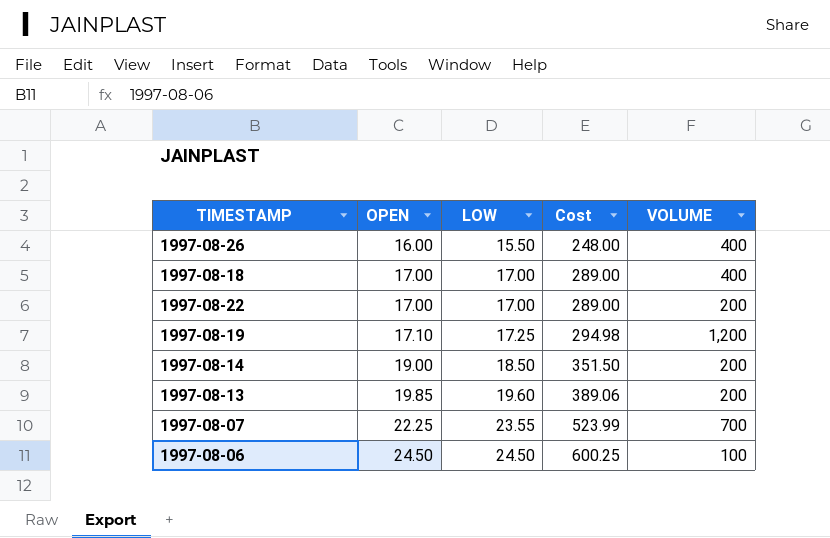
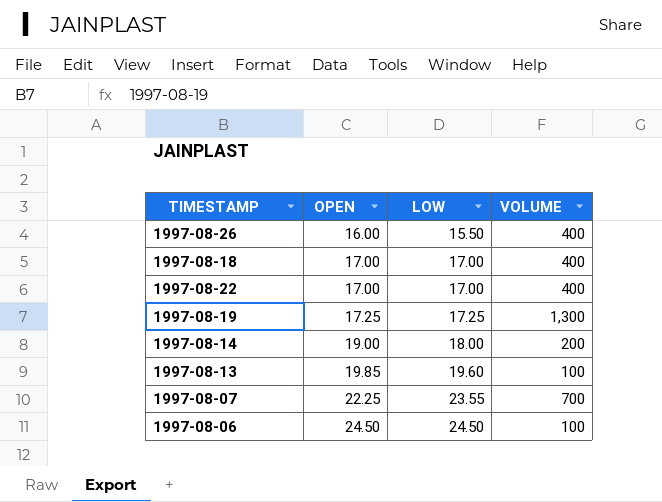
column Cost | formula: [OPEN] * [LOW] -> none
1997-08-22 | VOLUME: 200 -> 400
1997-08-19 | OPEN: 17.10 -> 17.25
1997-08-19 | VOLUME: 1,200 -> 1,300
1997-08-14 | LOW: 18.50 -> 18.00
1997-08-13 | VOLUME: 200 -> 100

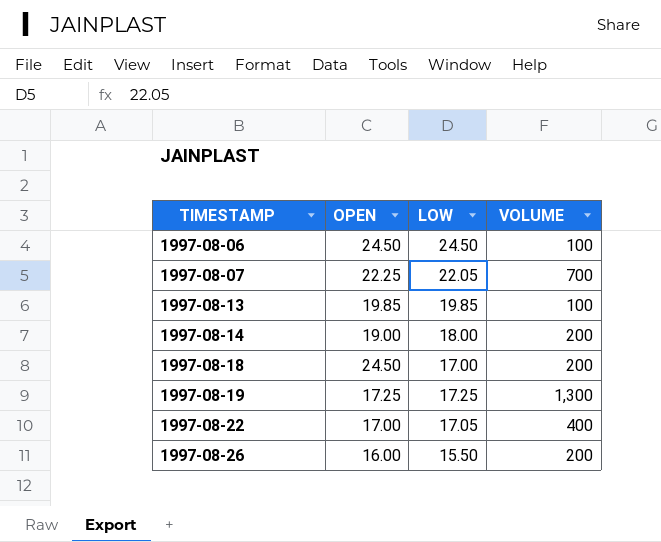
row order: OPEN ascending -> TIMESTAMP ascending
1997-08-07 | LOW: 23.55 -> 22.05
1997-08-13 | LOW: 19.60 -> 19.85
1997-08-18 | OPEN: 17.00 -> 24.50
1997-08-18 | VOLUME: 400 -> 200
1997-08-22 | LOW: 17.00 -> 17.05
1997-08-26 | VOLUME: 400 -> 200

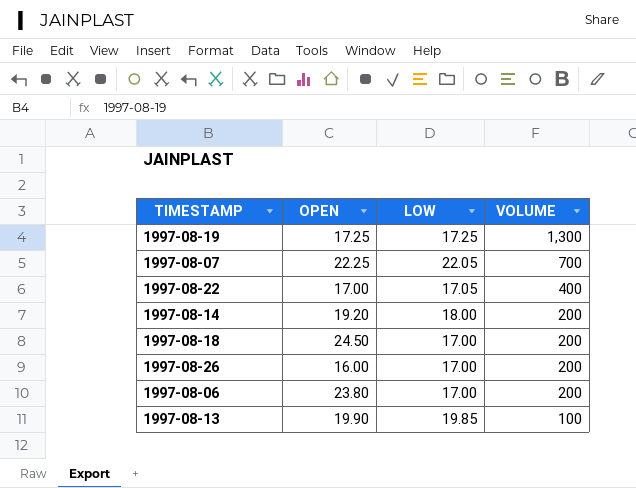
row order: TIMESTAMP ascending -> VOLUME descending
1997-08-14 | OPEN: 19.00 -> 19.20
1997-08-26 | LOW: 15.50 -> 17.00
1997-08-06 | OPEN: 24.50 -> 23.80
1997-08-06 | LOW: 24.50 -> 17.00
1997-08-06 | VOLUME: 100 -> 200
1997-08-13 | OPEN: 19.85 -> 19.90

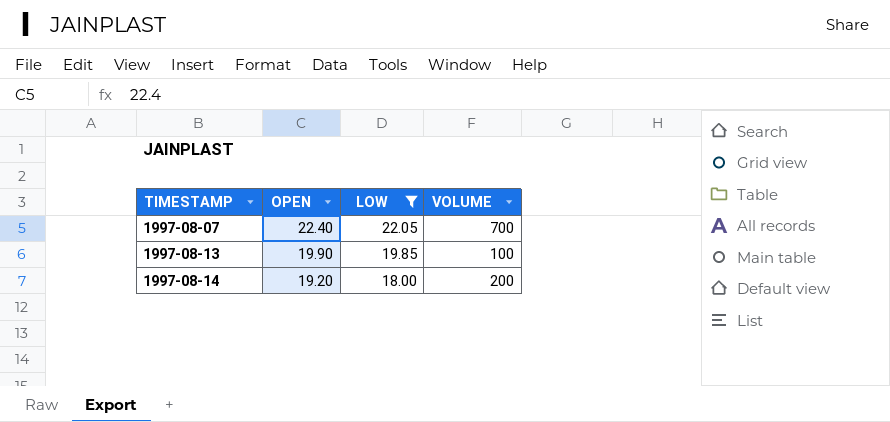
filter: none -> LOW >= 18.00
row order: VOLUME descending -> TIMESTAMP ascending
1997-08-07 | OPEN: 22.25 -> 22.40

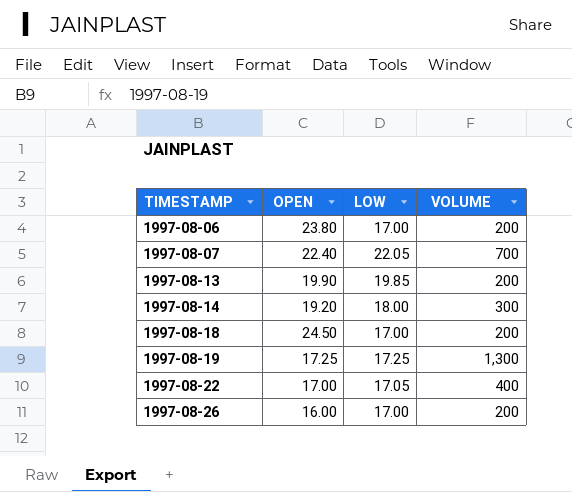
filter: LOW >= 18.00 -> none
1997-08-13 | VOLUME: 100 -> 200
1997-08-14 | VOLUME: 200 -> 300

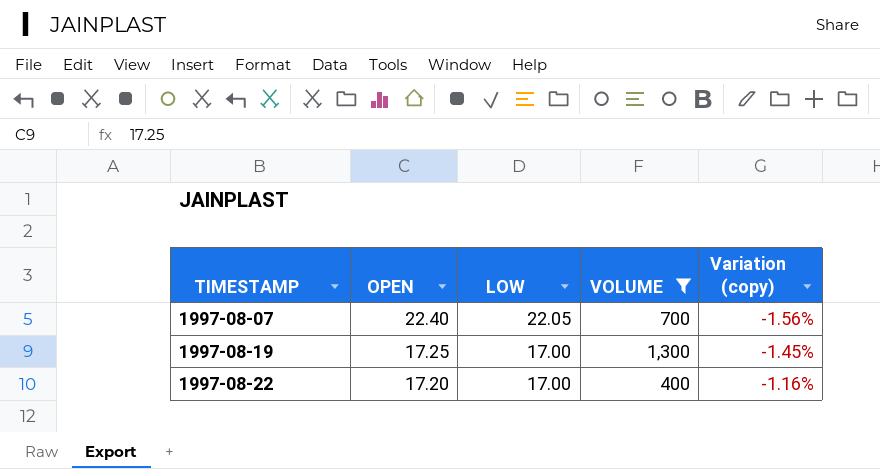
filter: none -> VOLUME >= 400
column Variation (copy) | formula: none -> ([LOW] - [OPEN]) / [OPEN]
1997-08-19 | LOW: 17.25 -> 17.00
1997-08-22 | OPEN: 17.00 -> 17.20
1997-08-22 | LOW: 17.05 -> 17.00

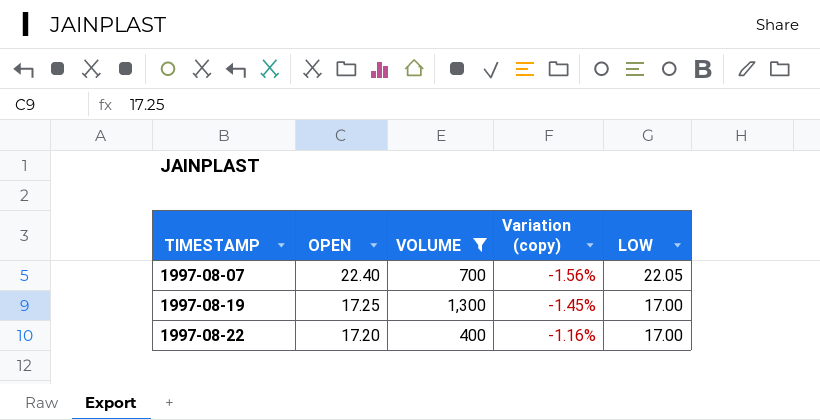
column LOW | position: 3 -> 5

